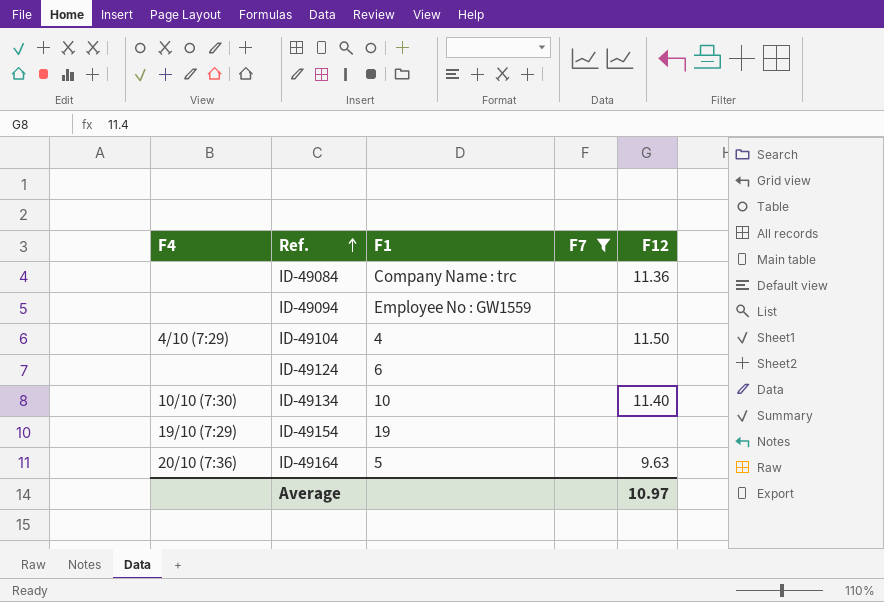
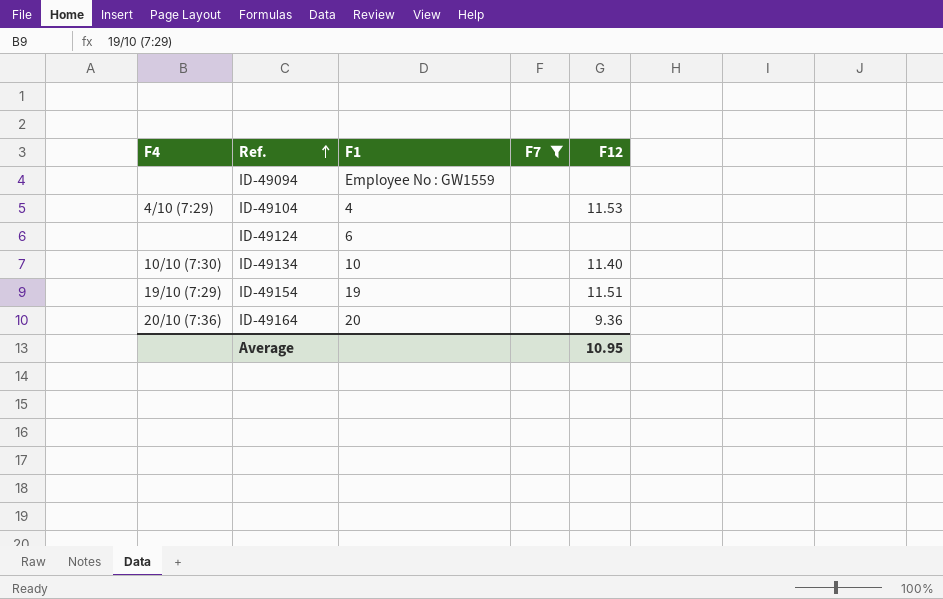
row ID-49084: none | Company Name : trc | none | 11.36 -> none
ID-49104 | F12: 11.50 -> 11.53
ID-49154 | F12: none -> 11.51
ID-49164 | F1: 5 -> 20
ID-49164 | F12: 9.63 -> 9.36
Average | F12: 10.97 -> 10.95

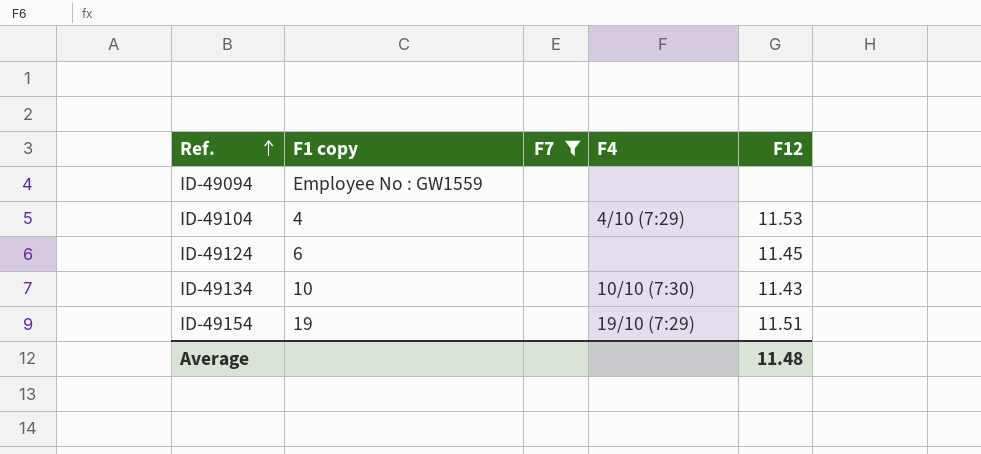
column name: F1 -> F1 copy
column F4 | position: 1 -> 4
row ID-49164: 20/10 (7:36) | 20 | none | 9.36 -> none
ID-49124 | F12: none -> 11.45
ID-49134 | F12: 11.40 -> 11.43
Average | F12: 10.95 -> 11.48

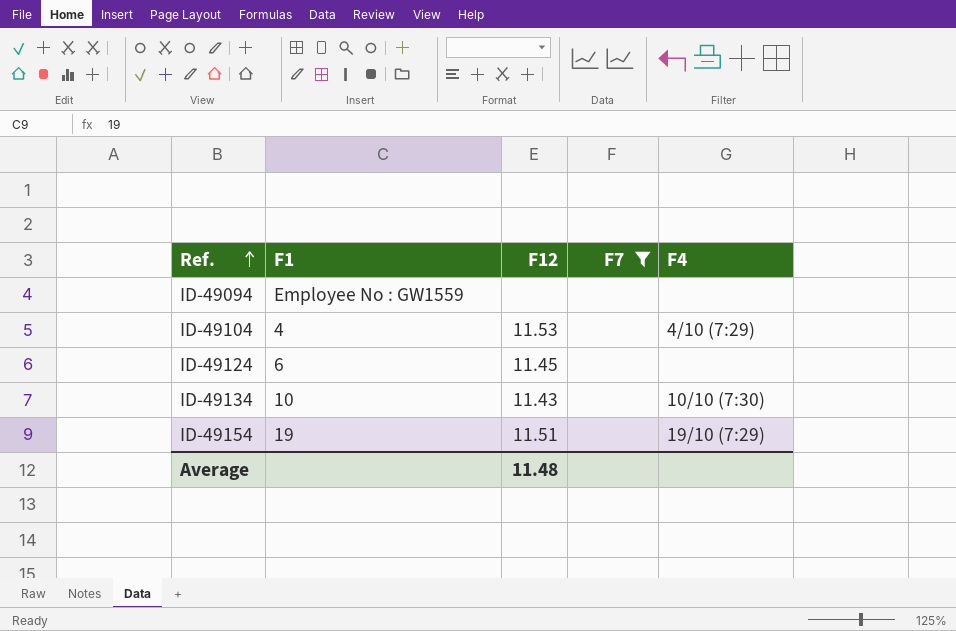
column name: F1 copy -> F1
column F12 | position: 5 -> 3

